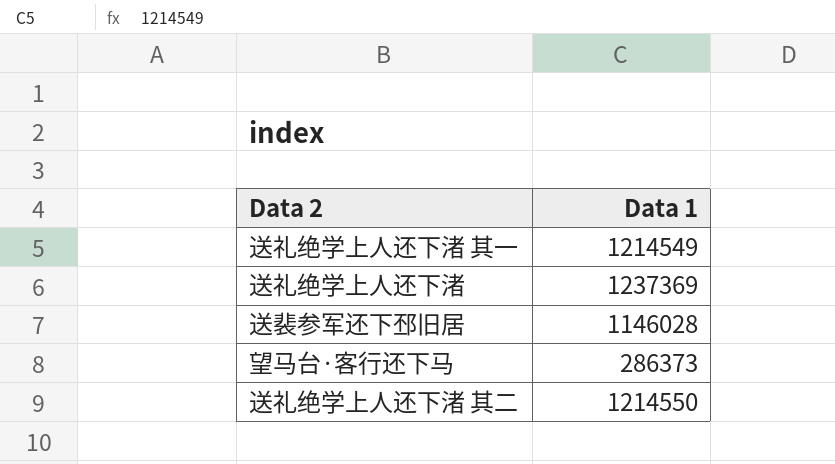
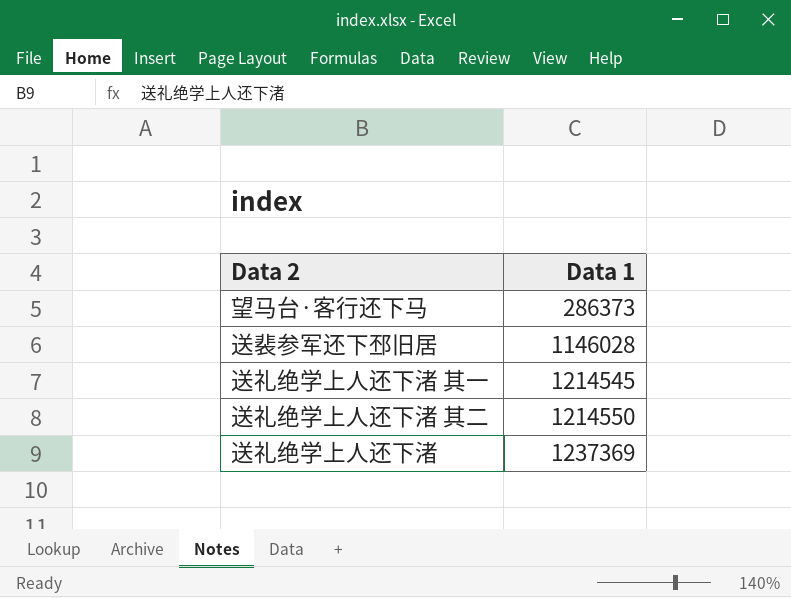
row order: none -> Data 1 ascending
送礼绝学上人还下渚 其一 | Data 1: 1214549 -> 1214545

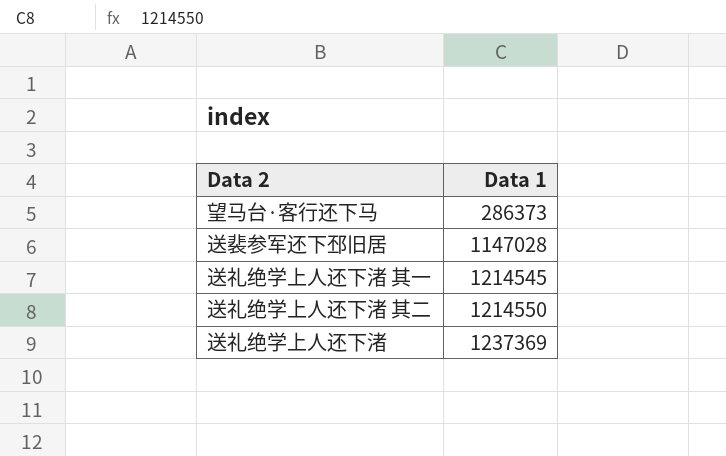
送裴参军还下邳旧居 | Data 1: 1146028 -> 1147028

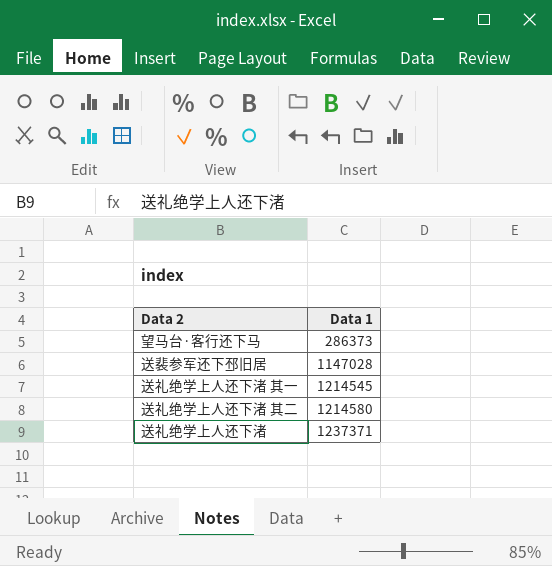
送礼绝学上人还下渚 其二 | Data 1: 1214550 -> 1214580
送礼绝学上人还下渚 | Data 1: 1237369 -> 1237371

